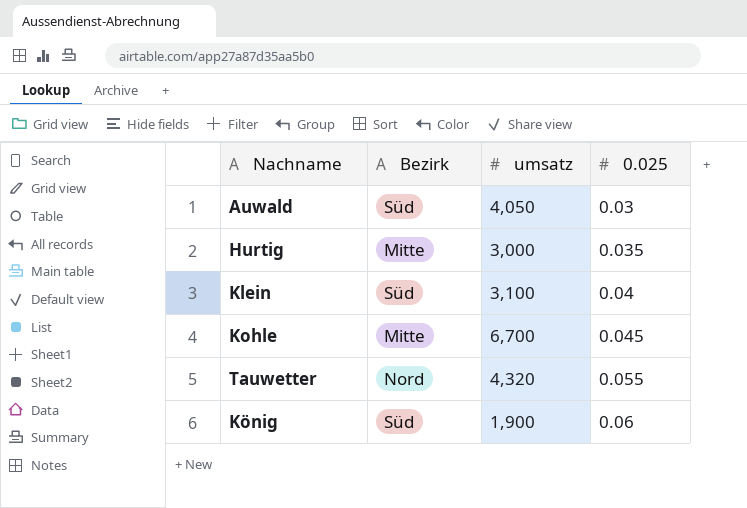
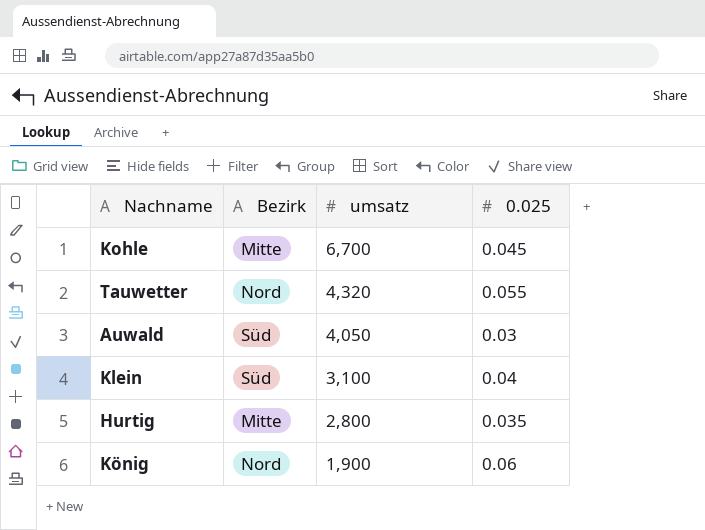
row order: 0.025 ascending -> umsatz descending
Hurtig | umsatz: 3,000 -> 2,800
König | Bezirk: Süd -> Nord

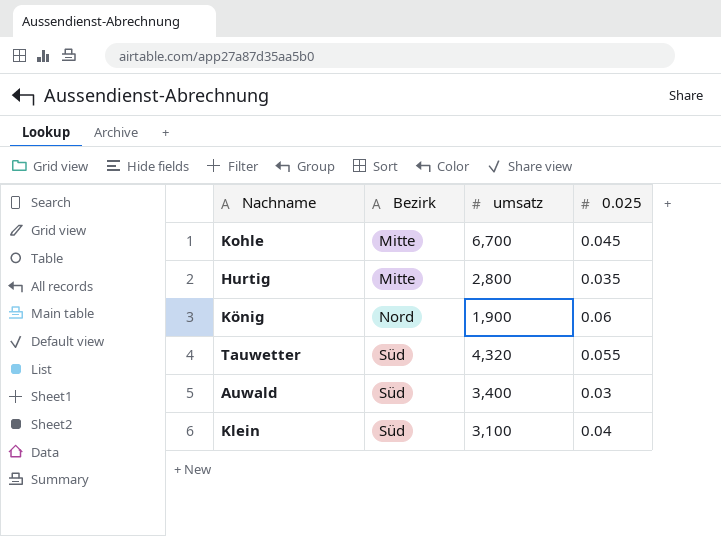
row order: umsatz descending -> Bezirk ascending
Tauwetter | Bezirk: Nord -> Süd
Auwald | umsatz: 4,050 -> 3,400

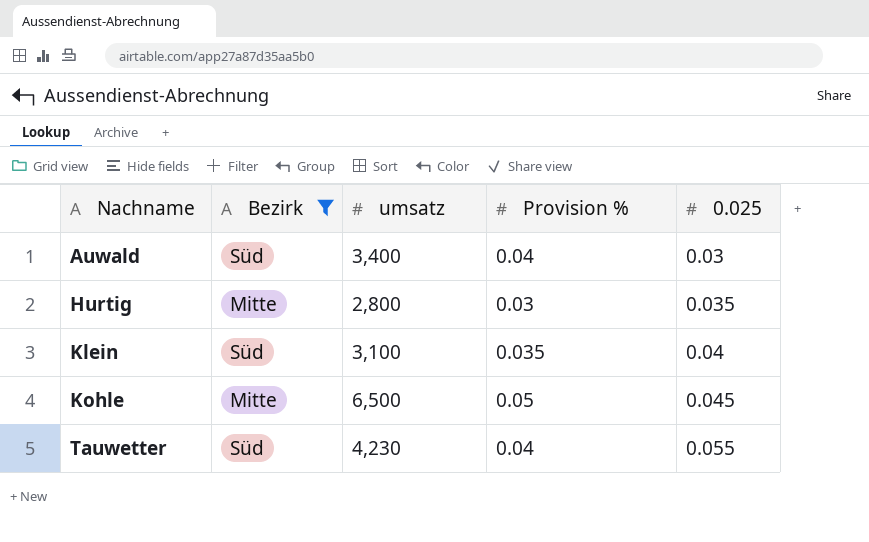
filter: none -> Bezirk != Nord
row order: Bezirk ascending -> Nachname ascending
column Provision % | position: none -> 4
Kohle | umsatz: 6,700 -> 6,500
Tauwetter | umsatz: 4,320 -> 4,230

